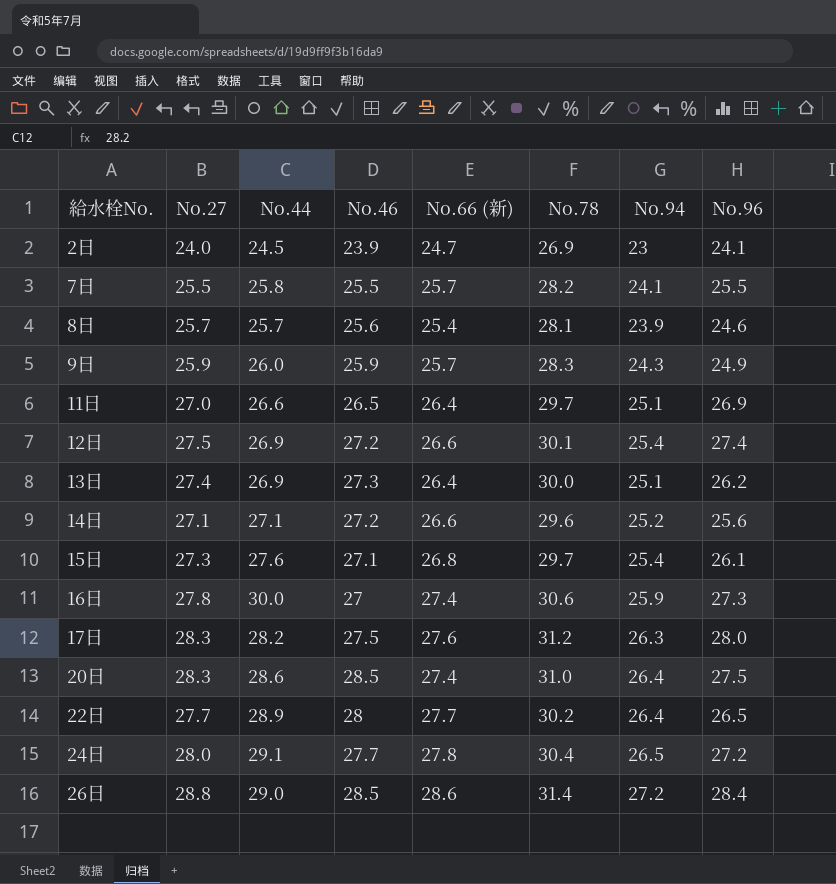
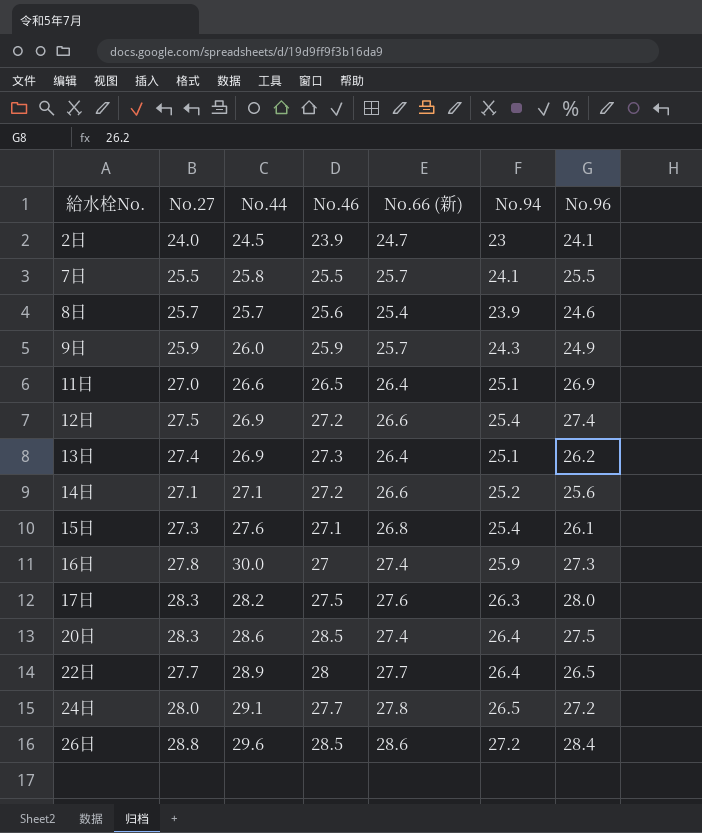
column No.78 | position: 6 -> none
26日 | No.44: 29.0 -> 29.6

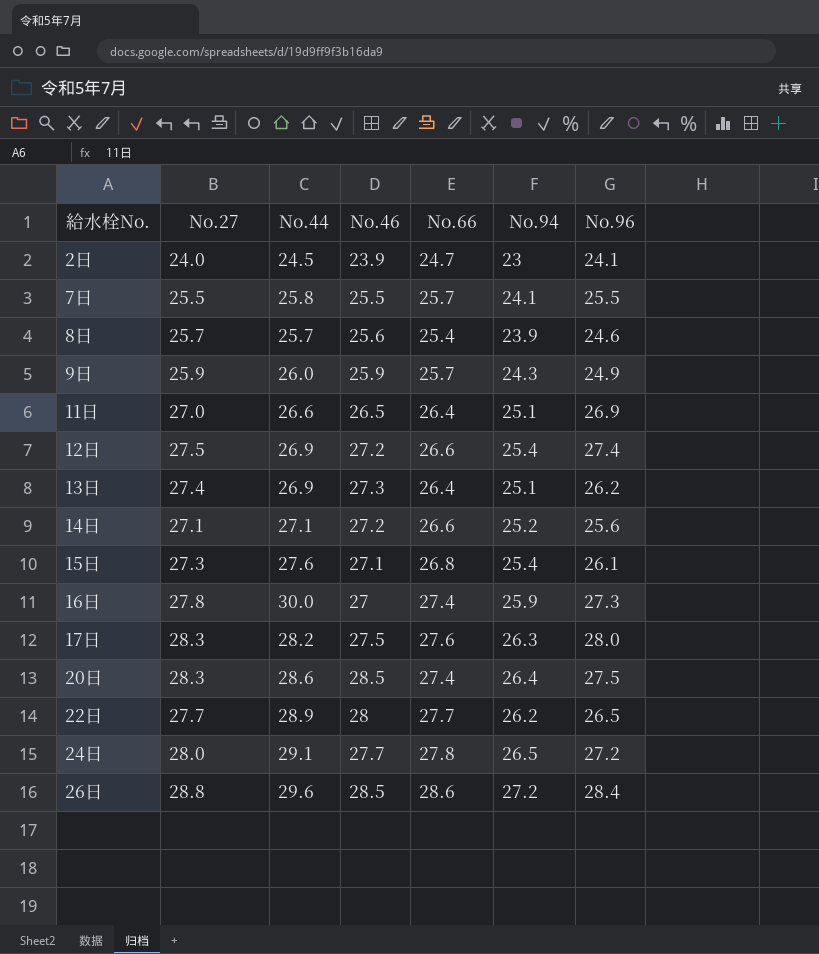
column name: No.66 (新) -> No.66
22日 | No.94: 26.4 -> 26.2

